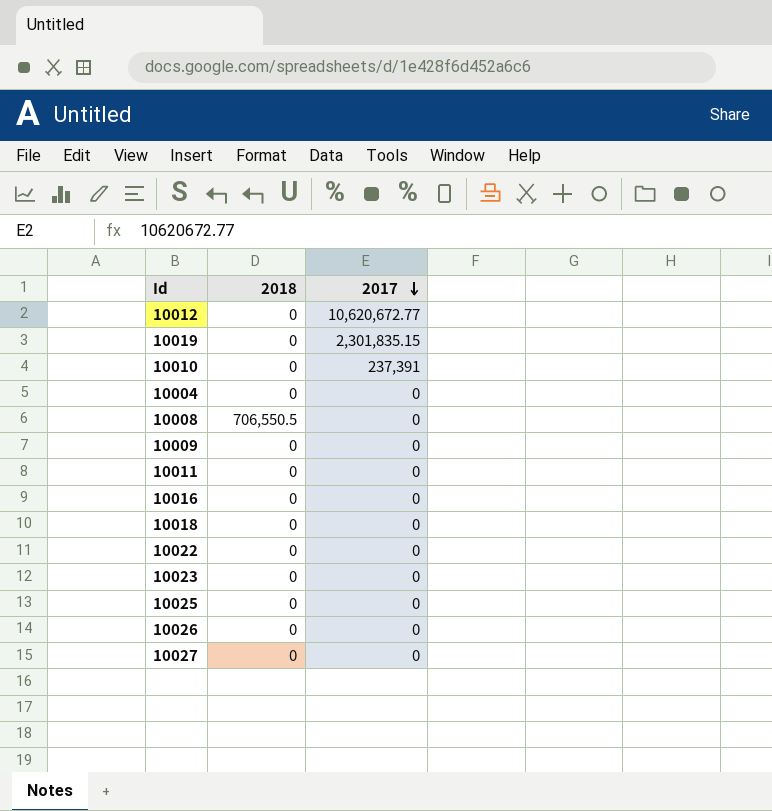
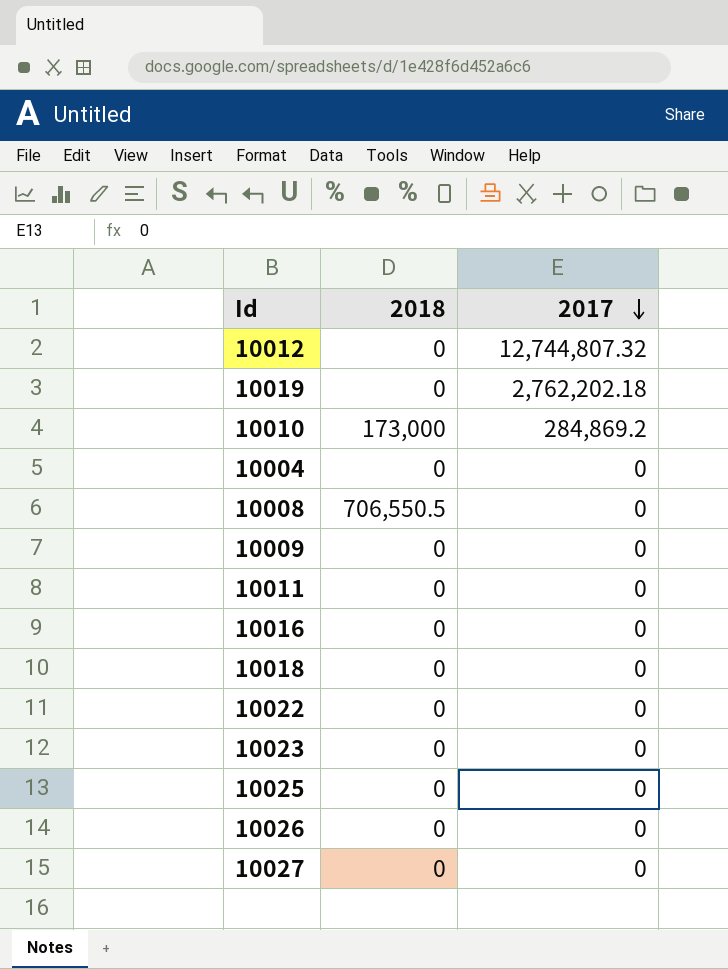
10012 | 2017: 10,620,672.77 -> 12,744,807.32
10019 | 2017: 2,301,835.15 -> 2,762,202.18
10010 | 2018: 0 -> 173,000
10010 | 2017: 237,391 -> 284,869.2

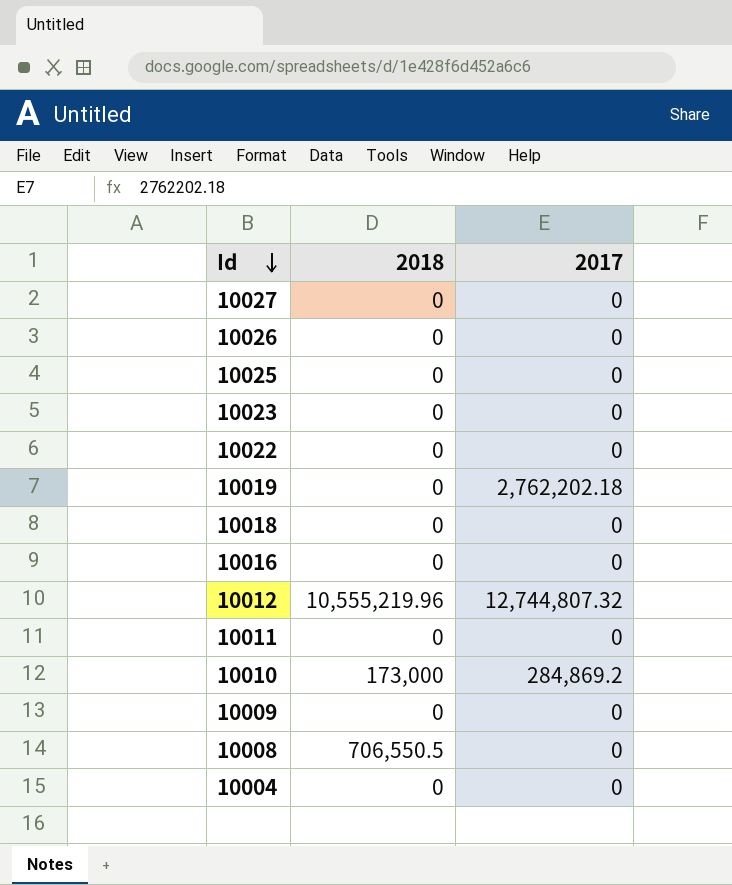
row order: 2017 descending -> Id descending
10012 | 2018: 0 -> 10,555,219.96

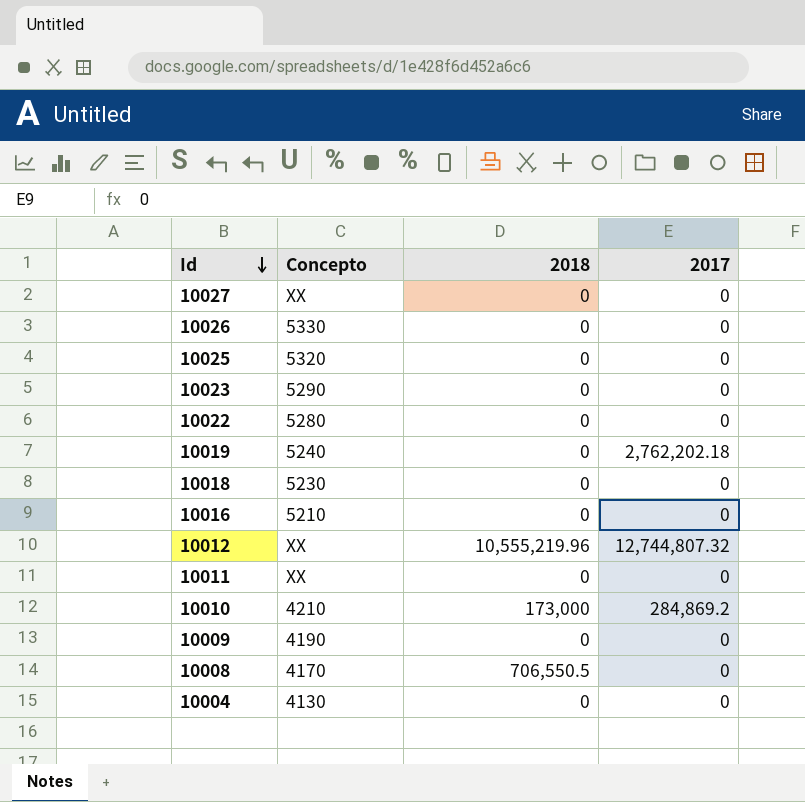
column Concepto | position: none -> 2

